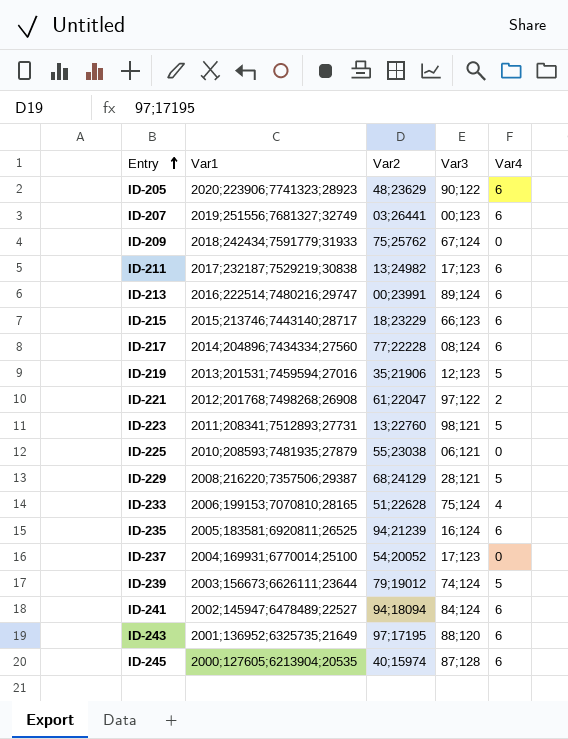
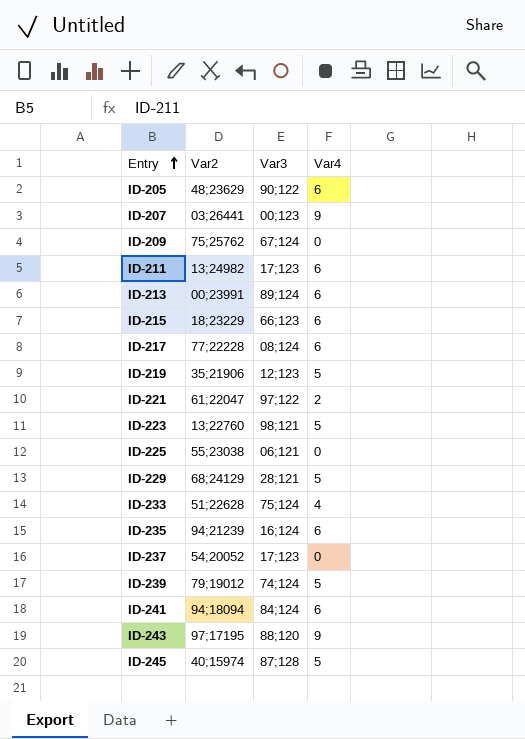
column Var1 | position: 2 -> none
ID-207 | Var4: 6 -> 9
ID-243 | Var4: 6 -> 9
ID-245 | Var4: 6 -> 5

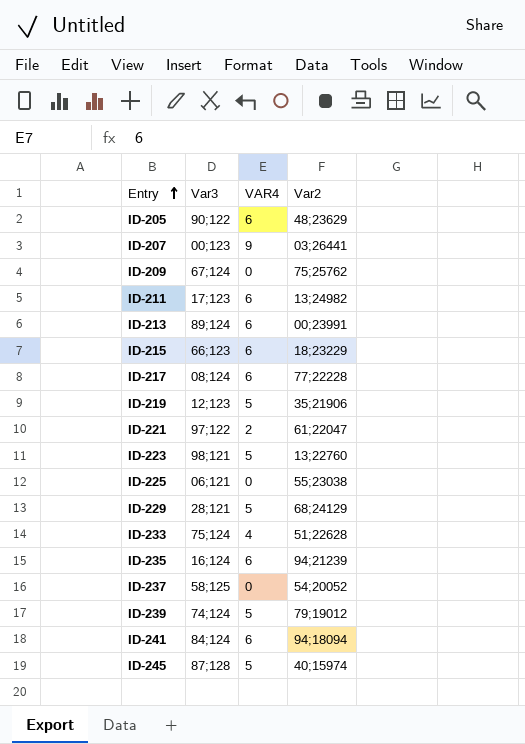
column name: Var4 -> VAR4
column Var2 | position: 2 -> 4
row ID-243: 97;17195 | 88;120 | 9 -> none
ID-237 | Var3: 17;123 -> 58;125

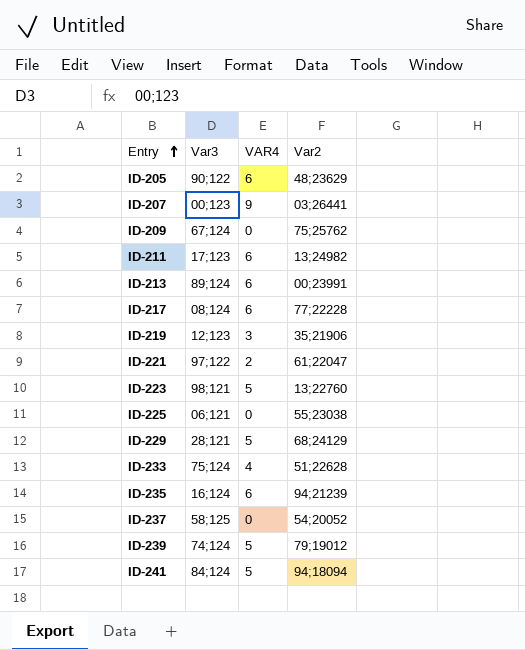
row ID-215: 66;123 | 6 | 18;23229 -> none
row ID-245: 87;128 | 5 | 40;15974 -> none
ID-219 | VAR4: 5 -> 3
ID-241 | VAR4: 6 -> 5

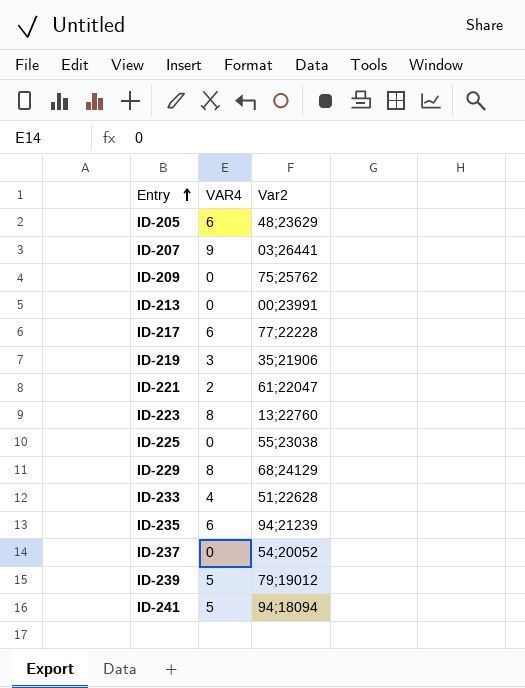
column Var3 | position: 2 -> none
row ID-211: 17;123 | 6 | 13;24982 -> none
ID-213 | VAR4: 6 -> 0
ID-223 | VAR4: 5 -> 8
ID-229 | VAR4: 5 -> 8

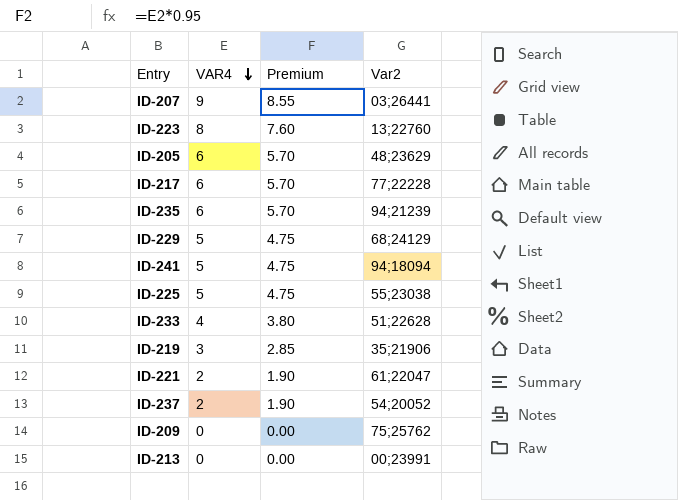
row order: Entry ascending -> VAR4 descending
column Premium | formula: none -> [VAR4] * 0.95
row ID-239: 5 | 79;19012 -> none
ID-229 | VAR4: 8 -> 5
ID-225 | VAR4: 0 -> 5
ID-237 | VAR4: 0 -> 2

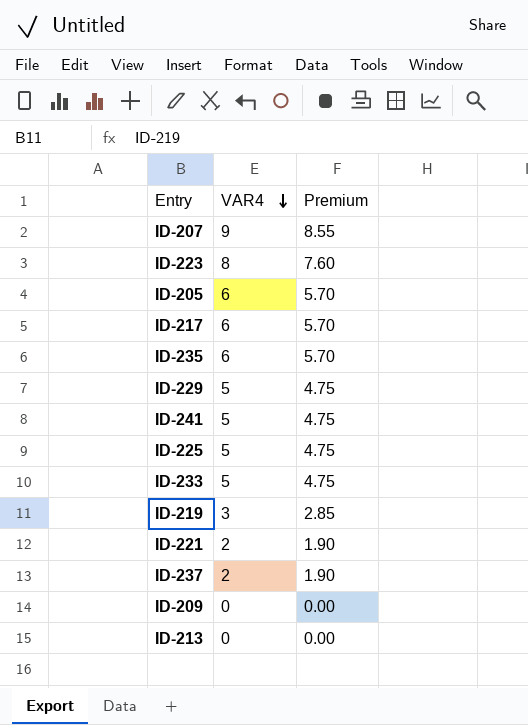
column Var2 | position: 4 -> none
ID-233 | VAR4: 4 -> 5
ID-233 | Premium: 3.80 -> 4.75

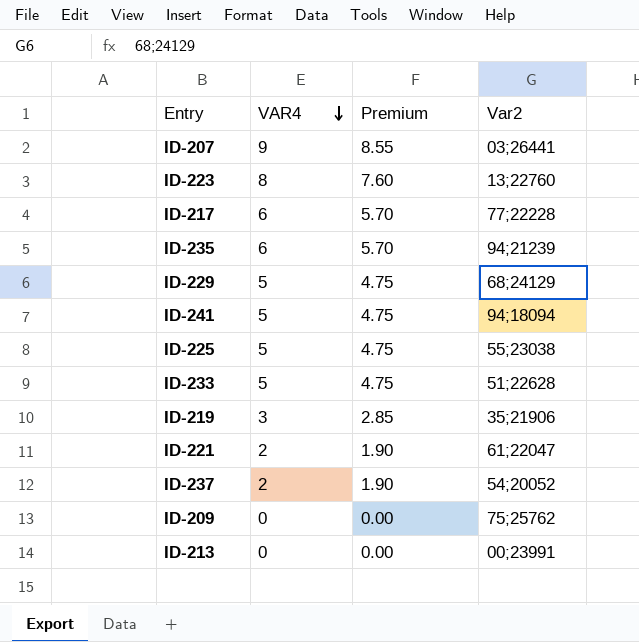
column Var2 | position: none -> 4
row ID-205: 6 | 5.70 -> none

